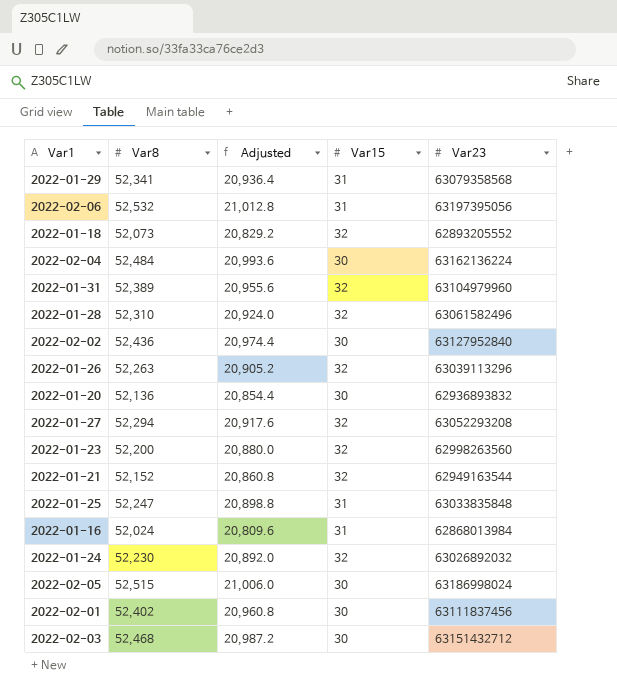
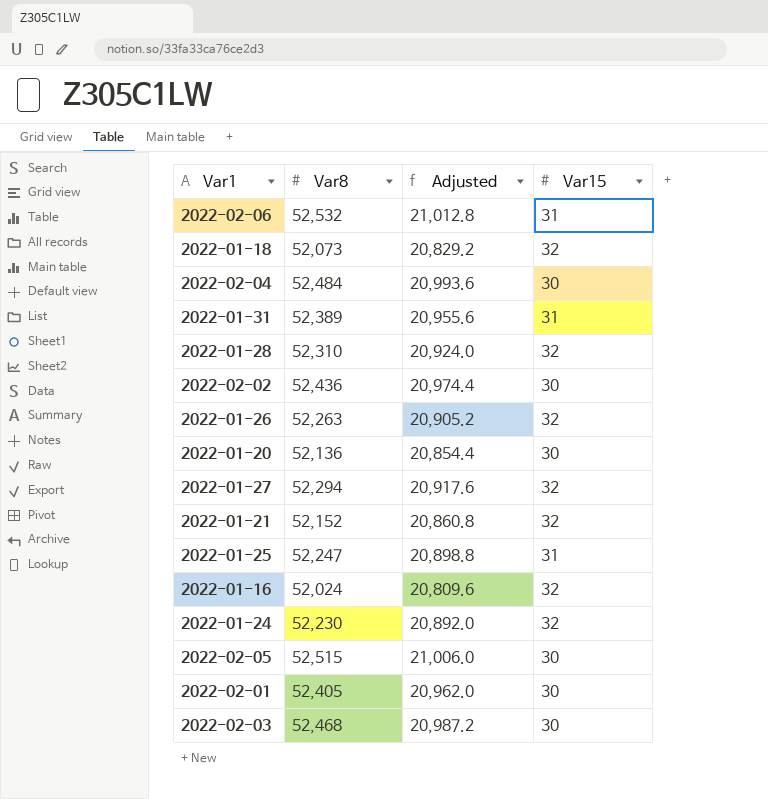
column Var23 | position: 5 -> none
row 2022-01-29: 52,341 | 20,936.4 | 31 | 63079358568 -> none
row 2022-01-23: 52,200 | 20,880.0 | 32 | 62998263560 -> none
2022-01-31 | Var15: 32 -> 31
2022-01-16 | Var15: 31 -> 32
2022-02-01 | Var8: 52,402 -> 52,405
2022-02-01 | Adjusted: 20,960.8 -> 20,962.0

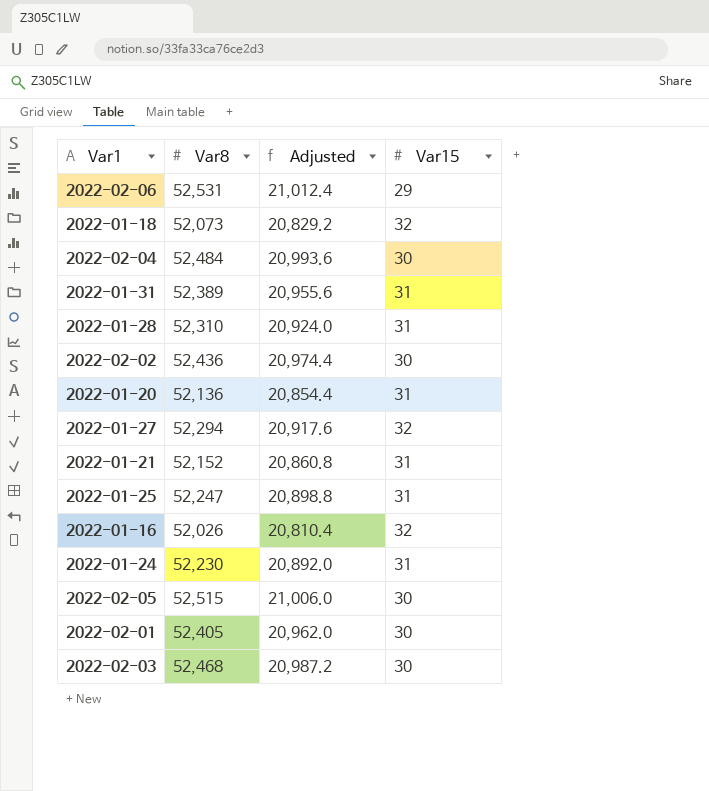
row 2022-01-26: 52,263 | 20,905.2 | 32 -> none
2022-02-06 | Var8: 52,532 -> 52,531
2022-02-06 | Adjusted: 21,012.8 -> 21,012.4
2022-02-06 | Var15: 31 -> 29
2022-01-28 | Var15: 32 -> 31
2022-01-20 | Var15: 30 -> 31
2022-01-21 | Var15: 32 -> 31
2022-01-16 | Var8: 52,024 -> 52,026
2022-01-16 | Adjusted: 20,809.6 -> 20,810.4
2022-01-24 | Var15: 32 -> 31

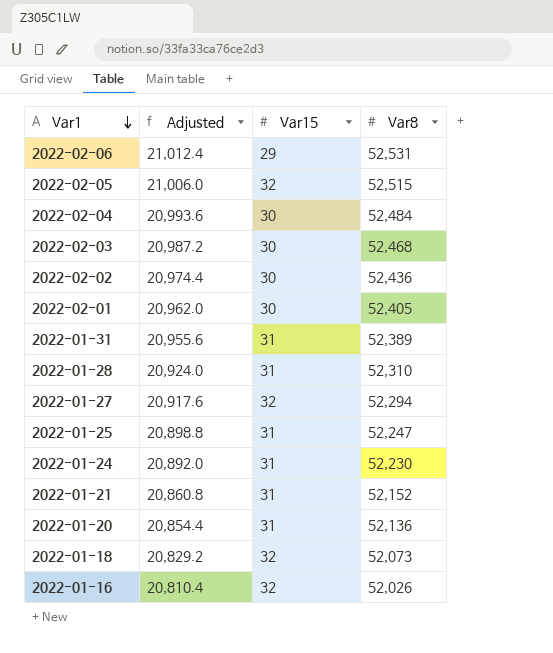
row order: none -> Var1 descending
column Var8 | position: 2 -> 4
2022-02-05 | Var15: 30 -> 32

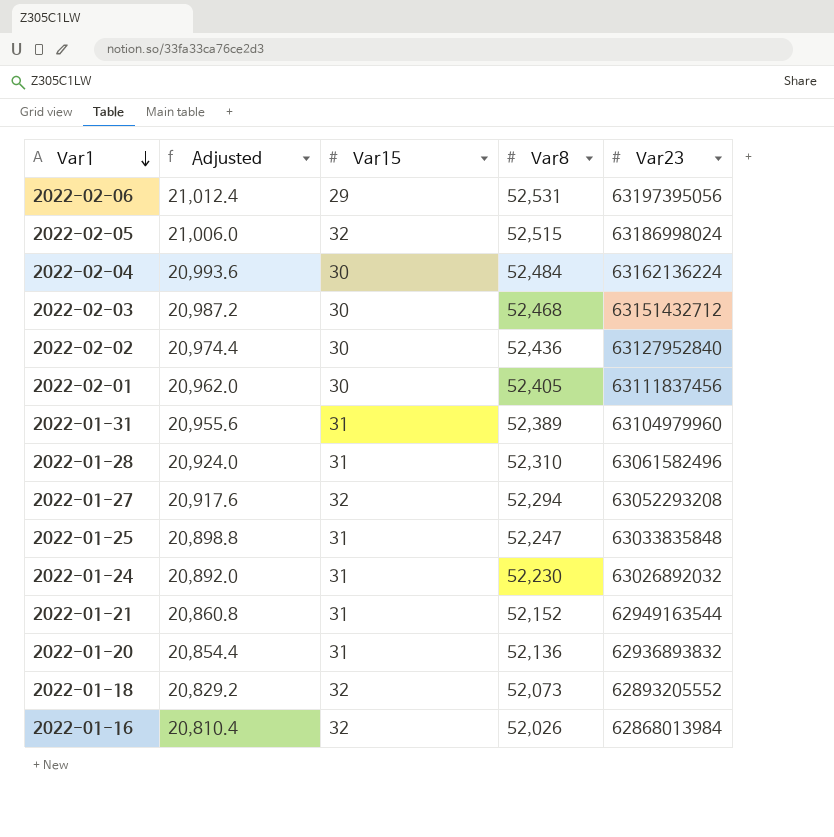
column Var23 | position: none -> 5

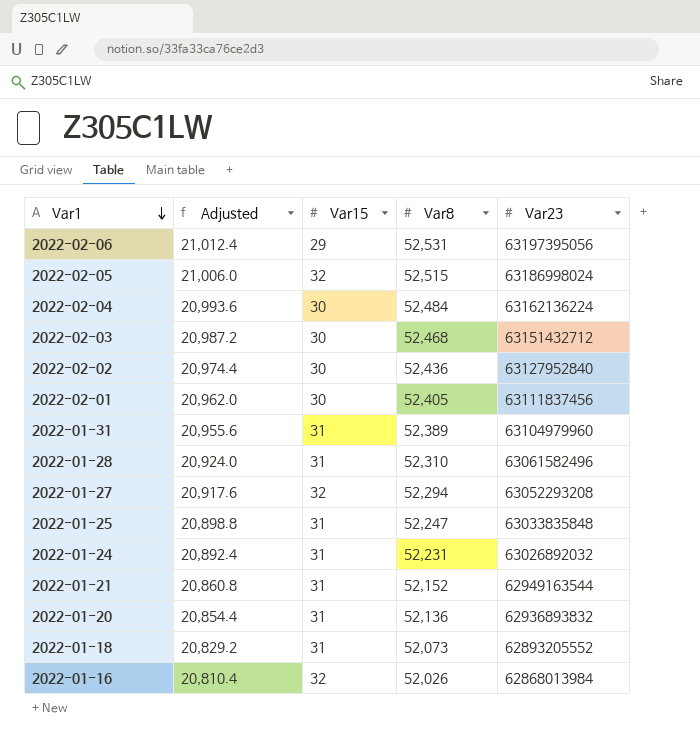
2022-01-24 | Adjusted: 20,892.0 -> 20,892.4
2022-01-24 | Var8: 52,230 -> 52,231
2022-01-18 | Var15: 32 -> 31

